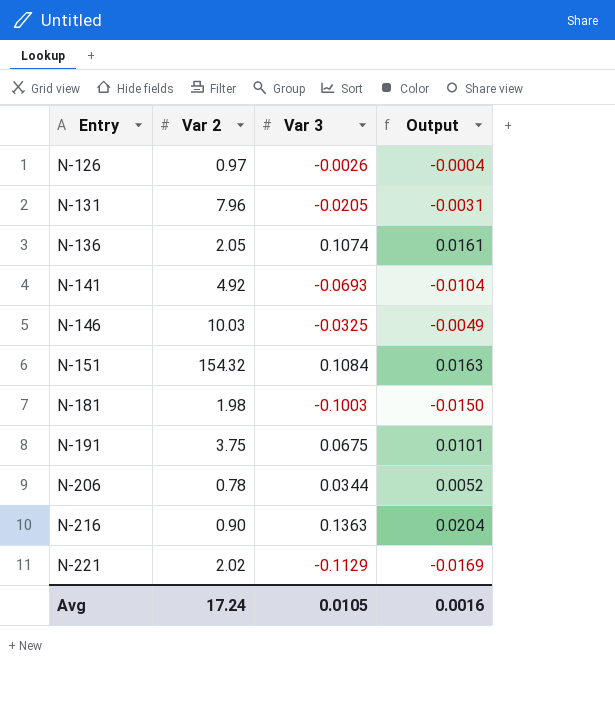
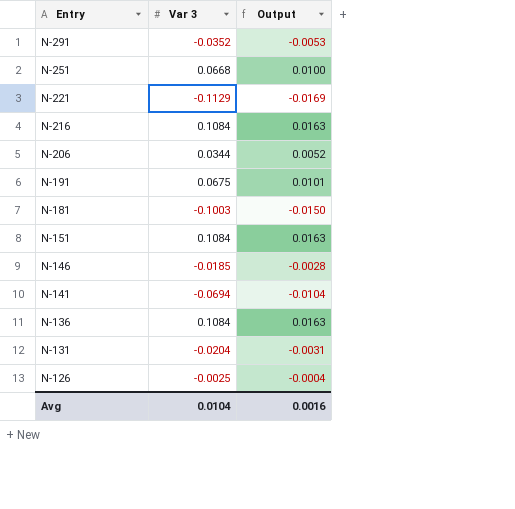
row order: Entry ascending -> Entry descending
column Var 2 | position: 2 -> none
row N-291: none -> -0.0352 | -0.0053
row N-251: none -> 0.0668 | 0.0100
N-216 | Var 3: 0.1363 -> 0.1084
N-216 | Output: 0.0204 -> 0.0163
N-146 | Var 3: -0.0325 -> -0.0185
N-146 | Output: -0.0049 -> -0.0028
N-141 | Var 3: -0.0693 -> -0.0694
N-136 | Var 3: 0.1074 -> 0.1084
N-136 | Output: 0.0161 -> 0.0163
N-131 | Var 3: -0.0205 -> -0.0204
N-126 | Var 3: -0.0026 -> -0.0025
Avg | Var 3: 0.0105 -> 0.0104

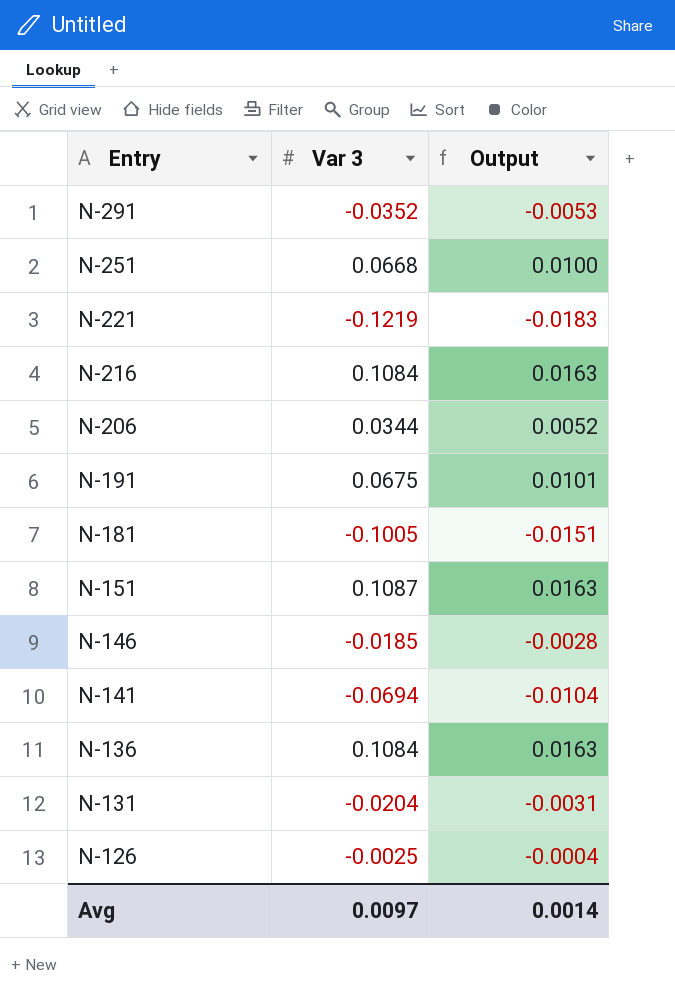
N-221 | Var 3: -0.1129 -> -0.1219
N-221 | Output: -0.0169 -> -0.0183
N-181 | Var 3: -0.1003 -> -0.1005
N-181 | Output: -0.0150 -> -0.0151
N-151 | Var 3: 0.1084 -> 0.1087
Avg | Var 3: 0.0104 -> 0.0097
Avg | Output: 0.0016 -> 0.0014

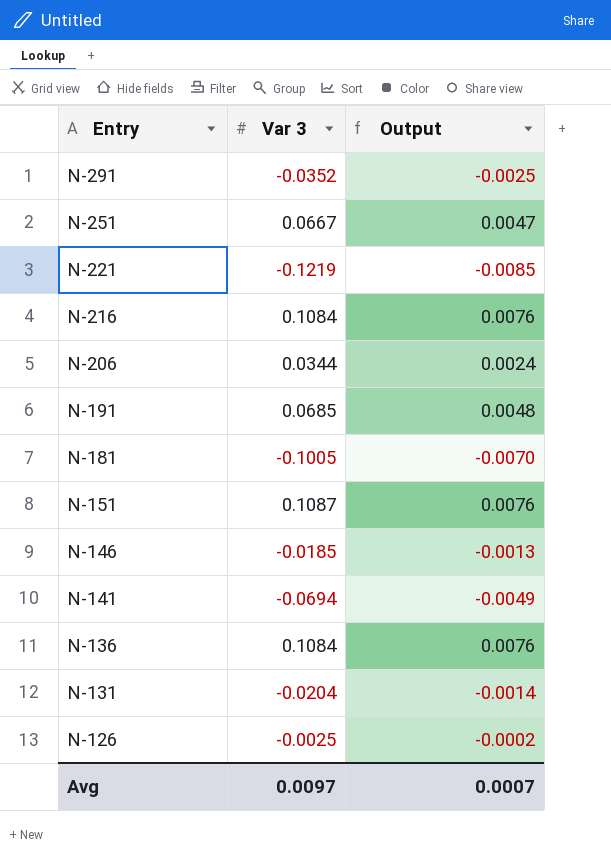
column Output | formula: [Var 3] * 0.15 -> [Var 3] * 0.07
N-251 | Var 3: 0.0668 -> 0.0667
N-191 | Var 3: 0.0675 -> 0.0685
Avg | Output: 0.0014 -> 0.0007

